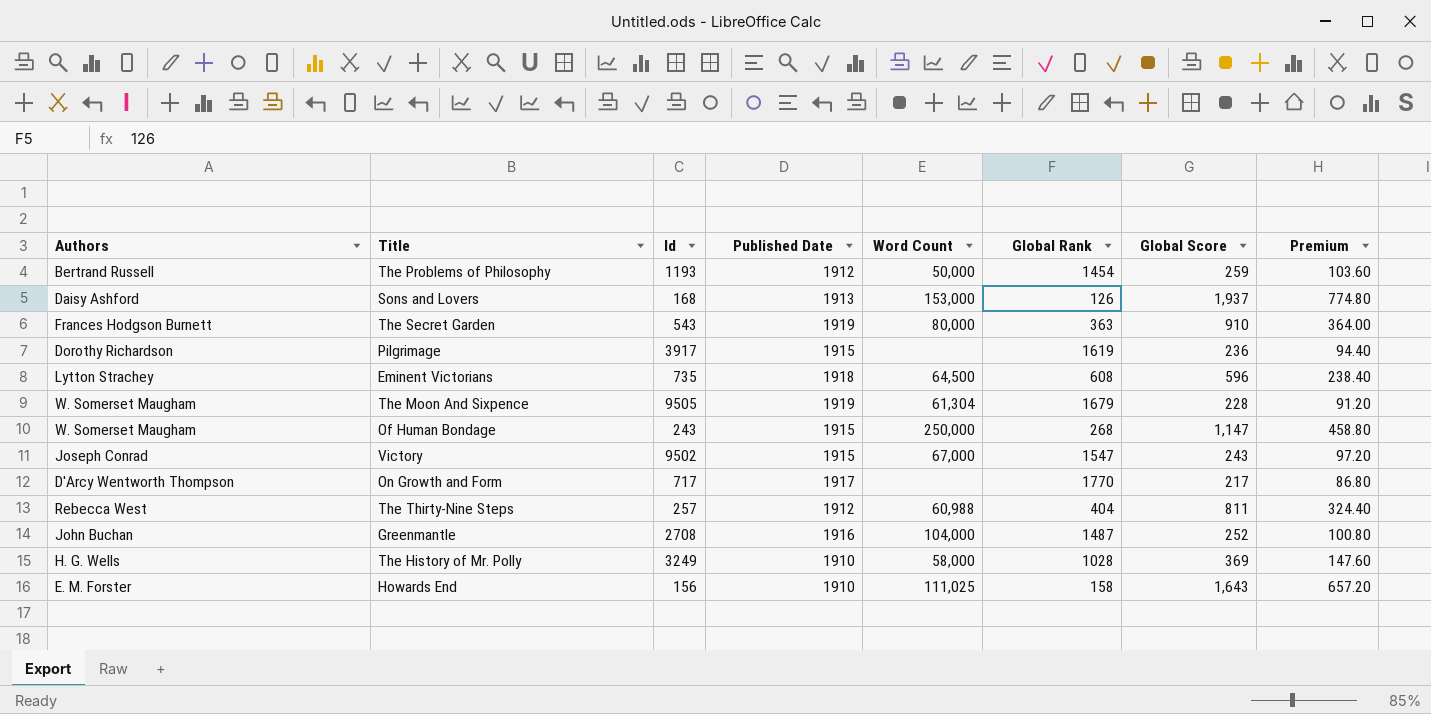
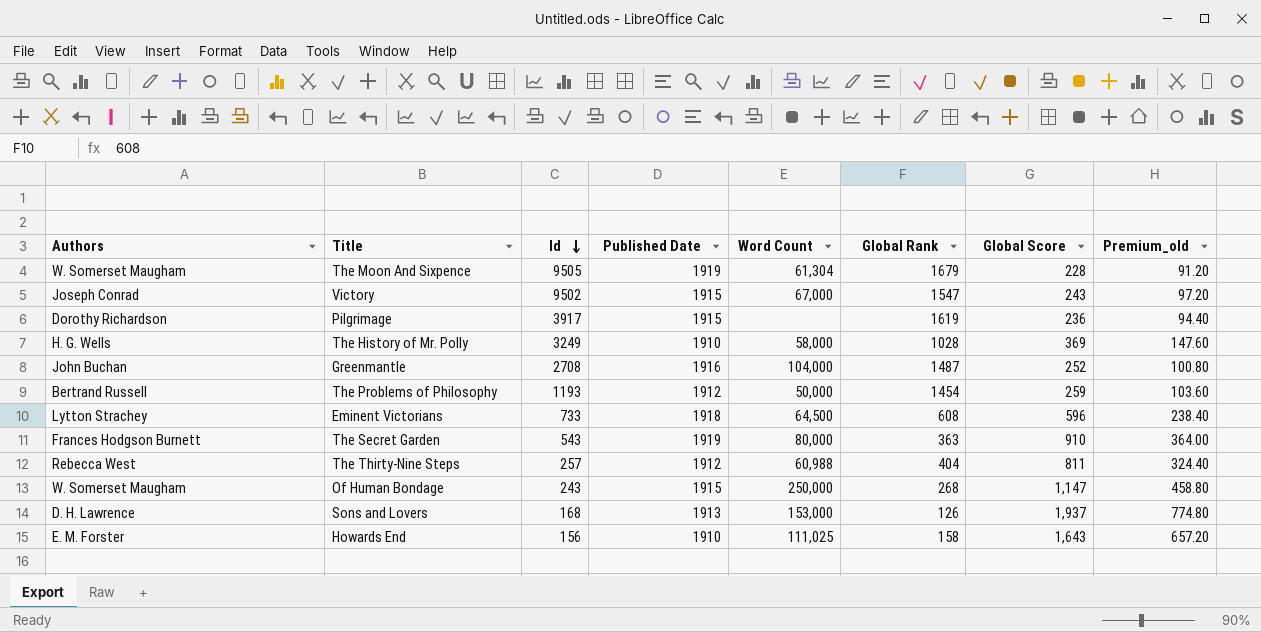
row order: none -> Id descending
column name: Premium -> Premium_old
row On Growth and Form: D'Arcy Wentworth Thompson | 717 | 1917 | none | 1770 | 217 | 86.80 -> none
Eminent Victorians | Id: 735 -> 733
Sons and Lovers | Authors: Daisy Ashford -> D. H. Lawrence

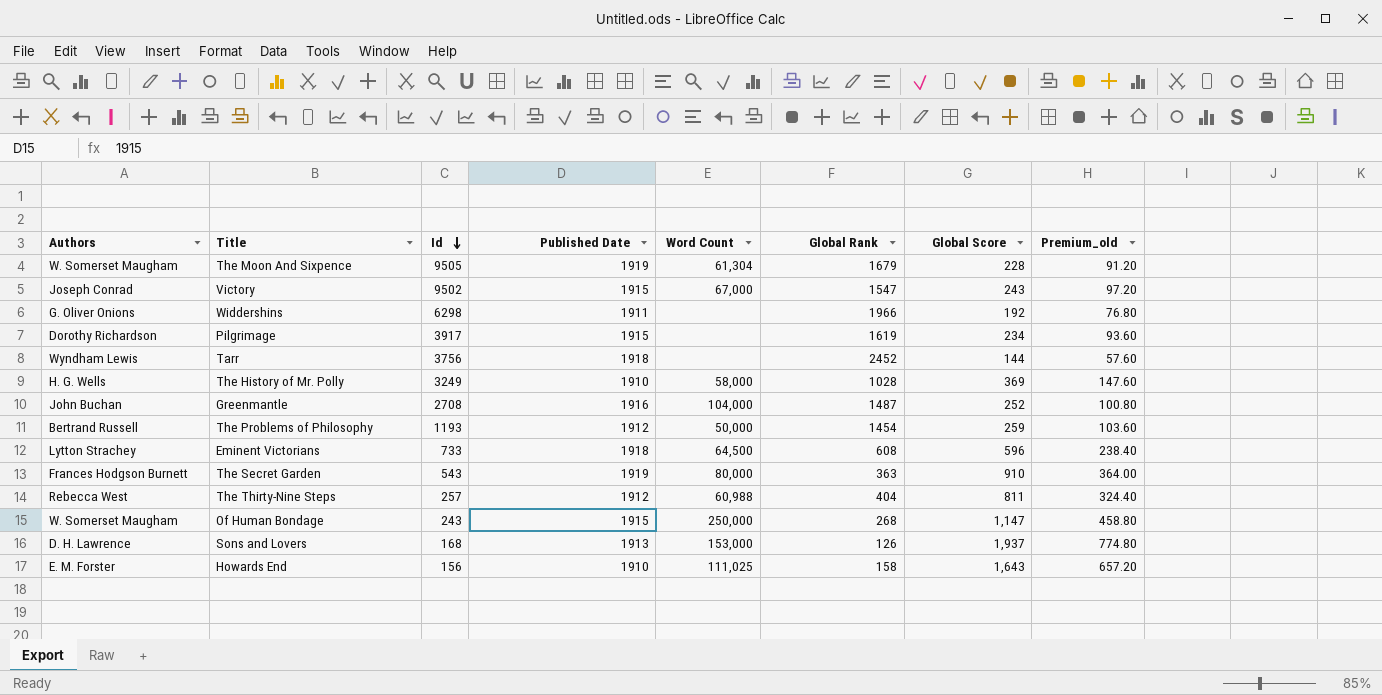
row Widdershins: none -> G. Oliver Onions | 6298 | 1911 | none | 1966 | 192 | 76.80
Pilgrimage | Global Score: 236 -> 234
Pilgrimage | Premium_old: 94.40 -> 93.60
row Tarr: none -> Wyndham Lewis | 3756 | 1918 | none | 2452 | 144 | 57.60

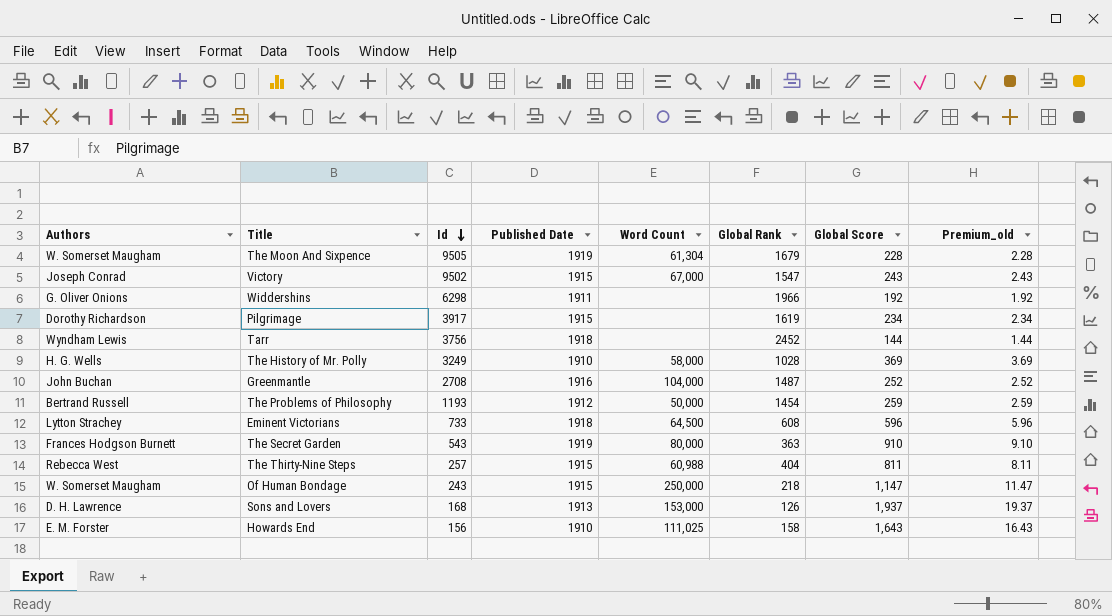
column Premium_old | formula: [Global Score] * 0.4 -> [Global Score] * 0.01
The Thirty-Nine Steps | Published Date: 1912 -> 1915
Of Human Bondage | Global Rank: 268 -> 218

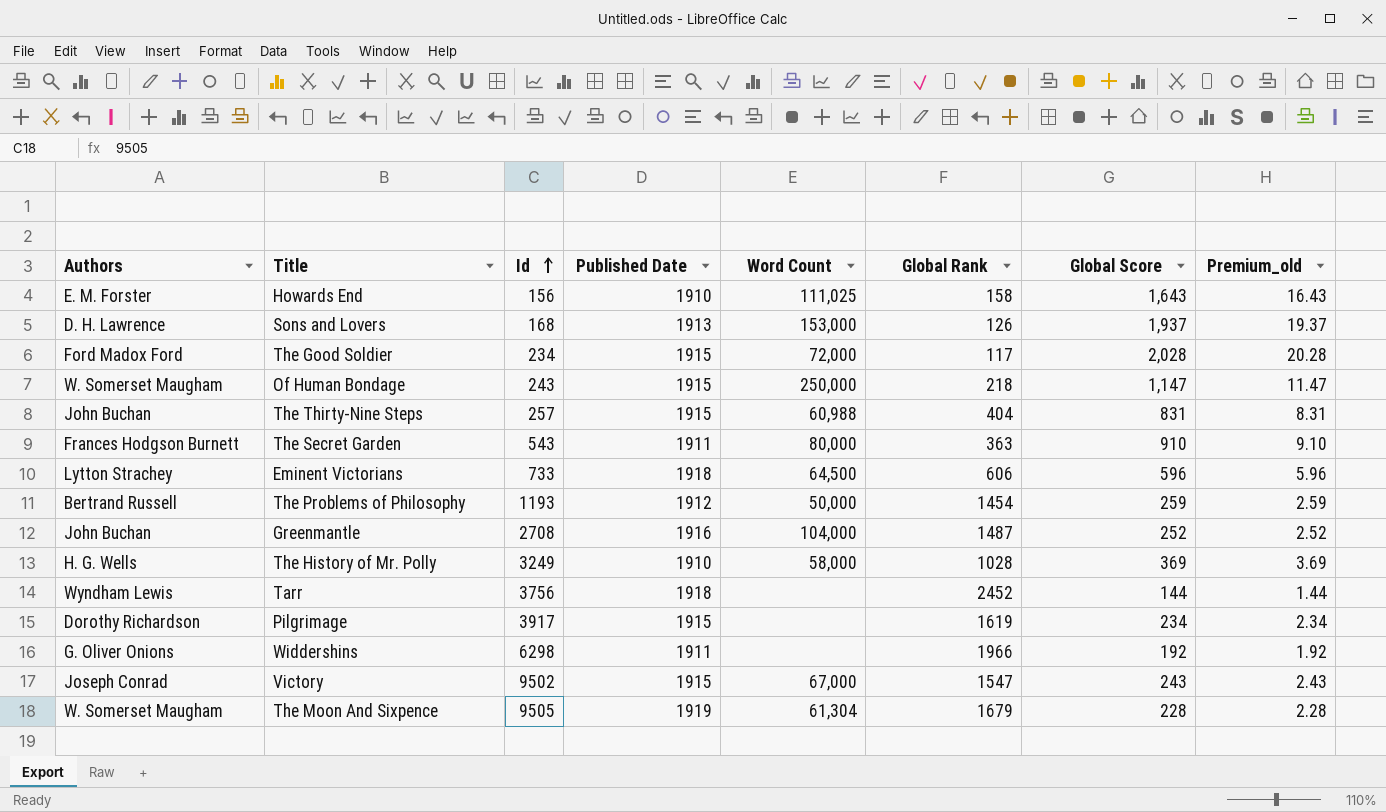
row order: Id descending -> Id ascending
row The Good Soldier: none -> Ford Madox Ford | 234 | 1915 | 72,000 | 117 | 2,028 | 20.28
The Thirty-Nine Steps | Authors: Rebecca West -> John Buchan
The Thirty-Nine Steps | Global Score: 811 -> 831
The Thirty-Nine Steps | Premium_old: 8.11 -> 8.31
The Secret Garden | Published Date: 1919 -> 1911
Eminent Victorians | Global Rank: 608 -> 606

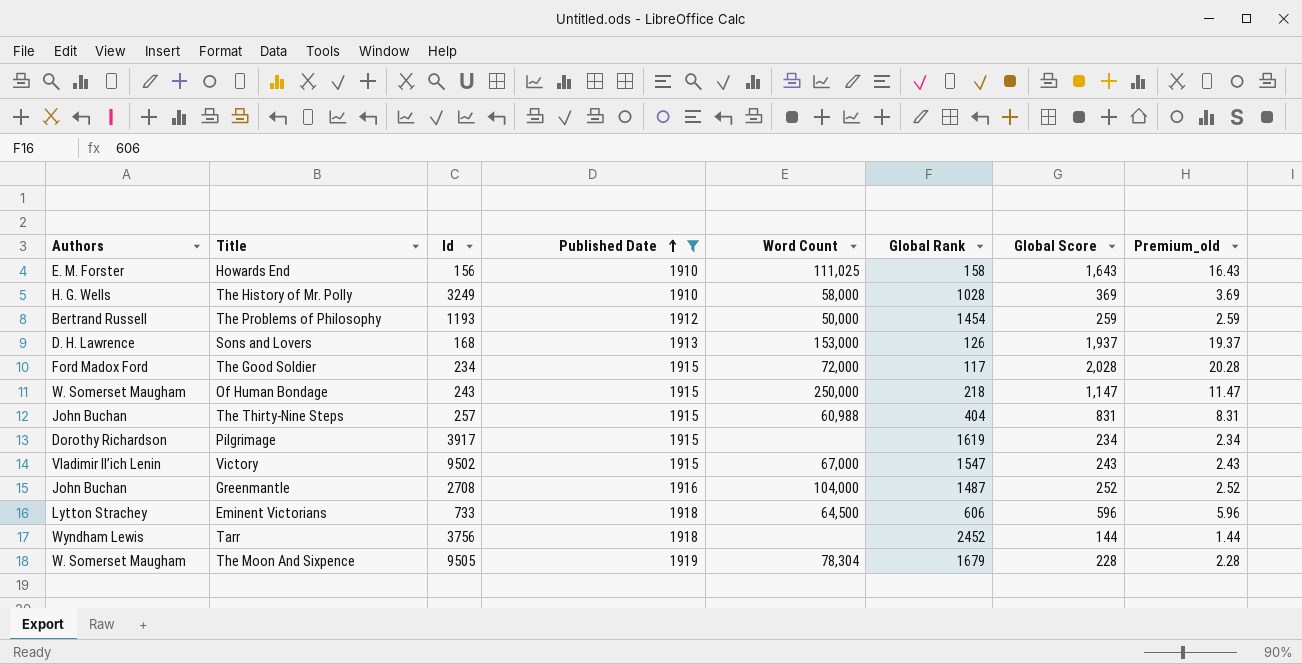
filter: none -> Published Date != 1911
row order: Id ascending -> Published Date ascending
Victory | Authors: Joseph Conrad -> Vladimir Il’ich Lenin
The Moon And Sixpence | Word Count: 61,304 -> 78,304

